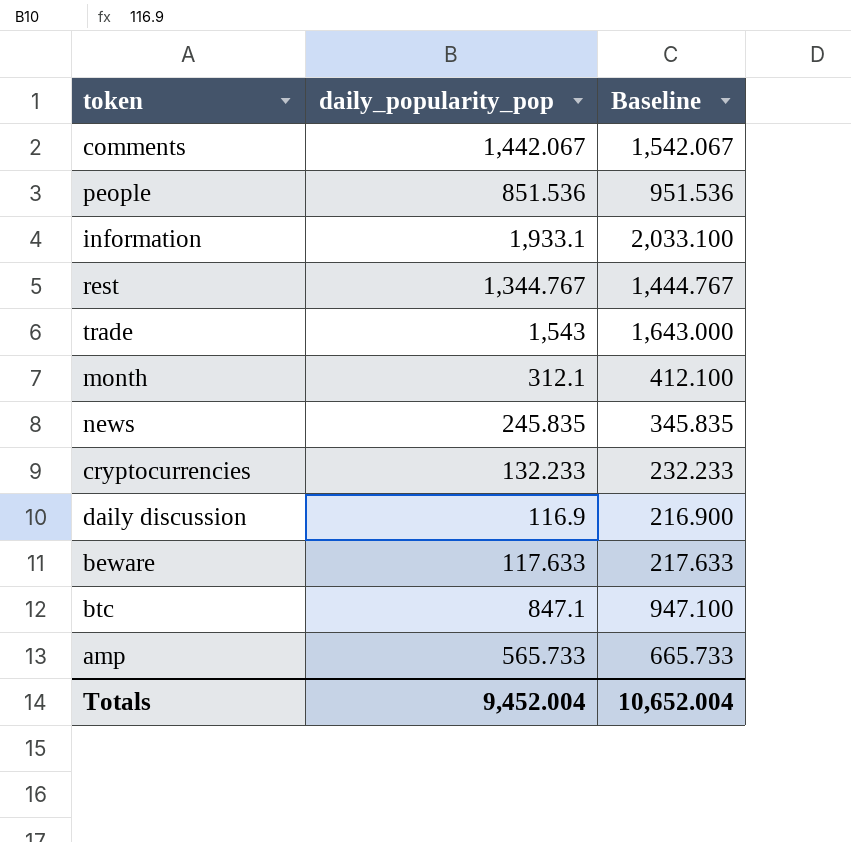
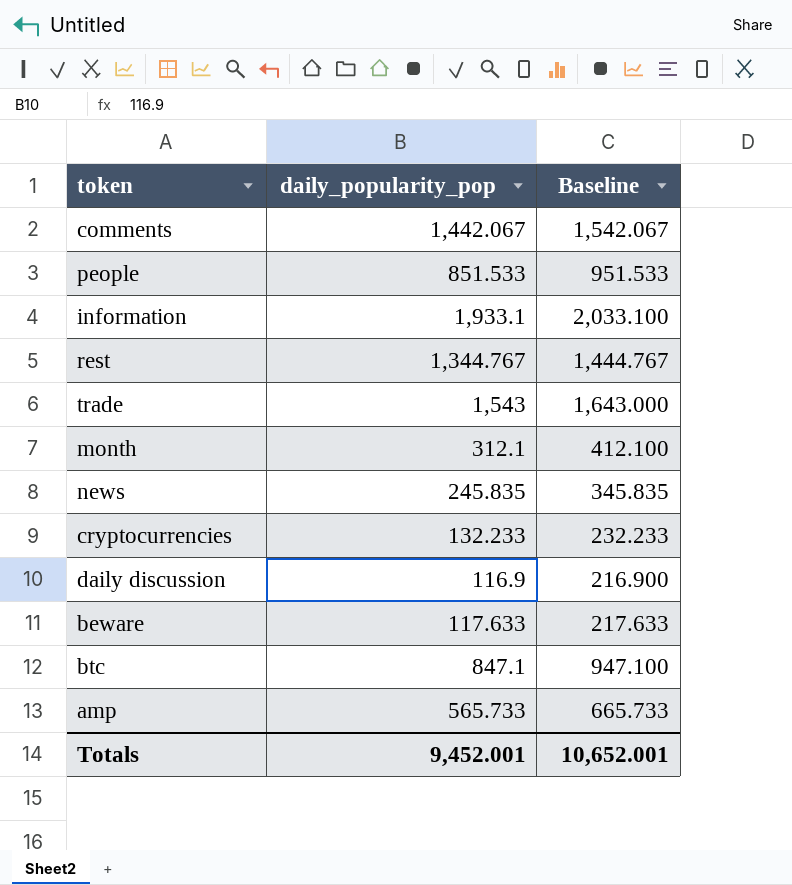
people | daily_popularity_pop: 851.536 -> 851.533
people | Baseline: 951.536 -> 951.533
Totals | daily_popularity_pop: 9,452.004 -> 9,452.001
Totals | Baseline: 10,652.004 -> 10,652.001

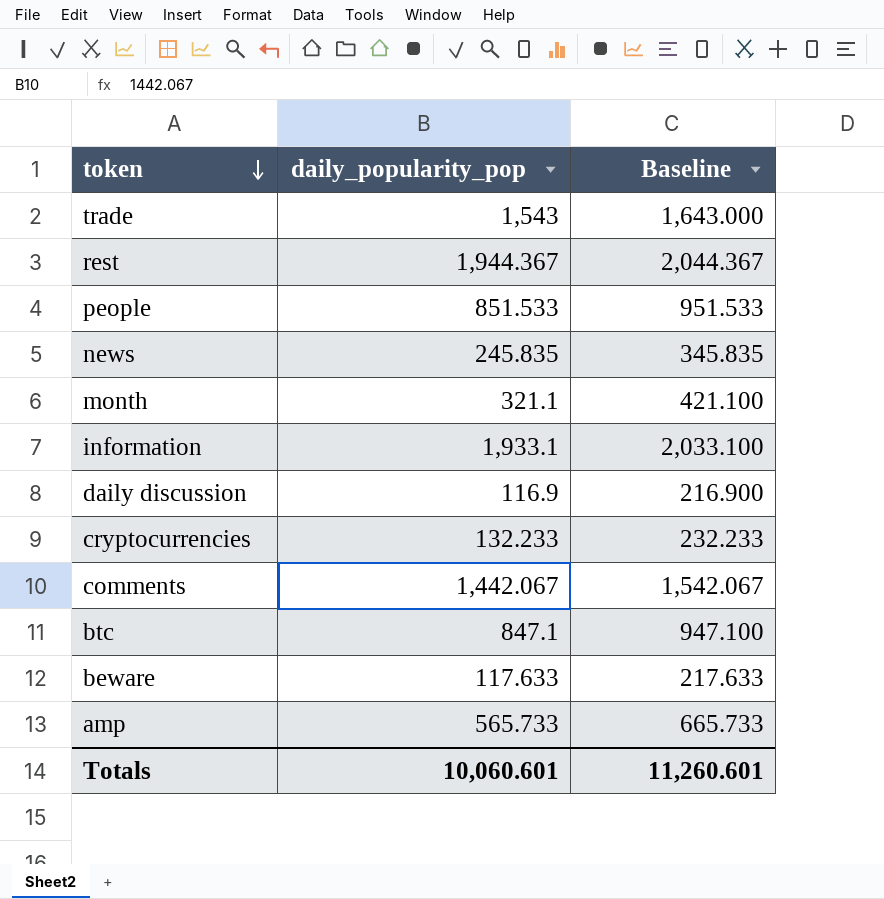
row order: none -> token descending
rest | daily_popularity_pop: 1,344.767 -> 1,944.367
rest | Baseline: 1,444.767 -> 2,044.367
month | daily_popularity_pop: 312.1 -> 321.1
month | Baseline: 412.100 -> 421.100
Totals | daily_popularity_pop: 9,452.001 -> 10,060.601
Totals | Baseline: 10,652.001 -> 11,260.601

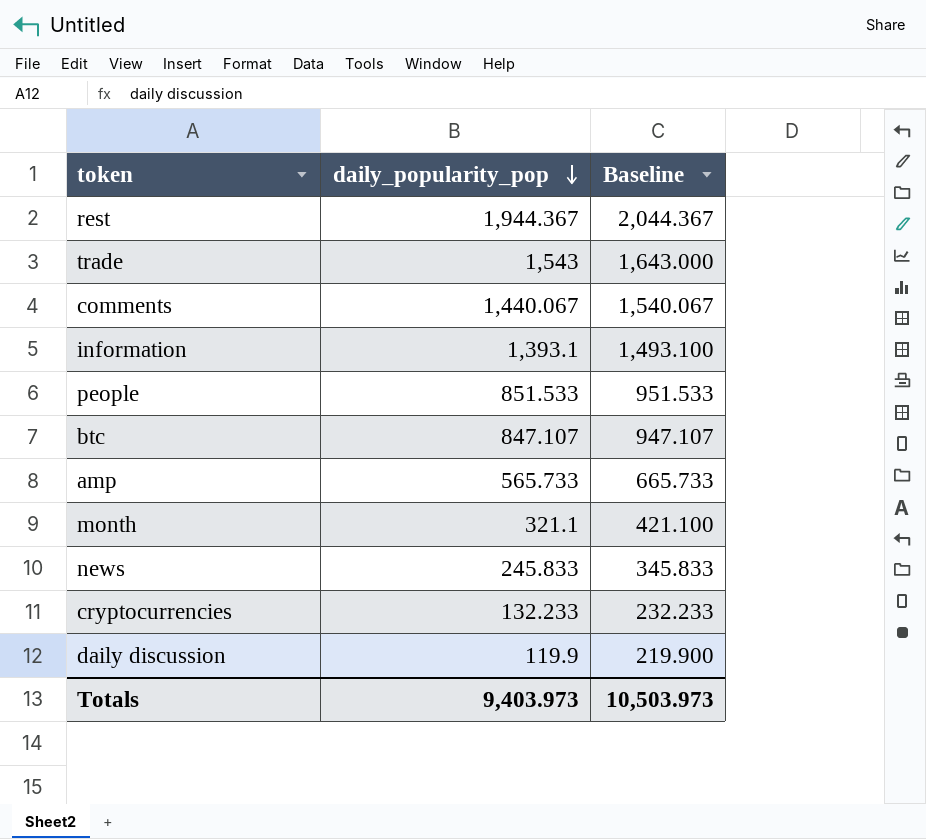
row order: token descending -> daily_popularity_pop descending
row beware: 117.633 | 217.633 -> none
comments | daily_popularity_pop: 1,442.067 -> 1,440.067
comments | Baseline: 1,542.067 -> 1,540.067
information | daily_popularity_pop: 1,933.1 -> 1,393.1
information | Baseline: 2,033.100 -> 1,493.100
btc | daily_popularity_pop: 847.1 -> 847.107
btc | Baseline: 947.100 -> 947.107
news | daily_popularity_pop: 245.835 -> 245.833
news | Baseline: 345.835 -> 345.833
daily discussion | daily_popularity_pop: 116.9 -> 119.9
daily discussion | Baseline: 216.900 -> 219.900
Totals | daily_popularity_pop: 10,060.601 -> 9,403.973
Totals | Baseline: 11,260.601 -> 10,503.973

